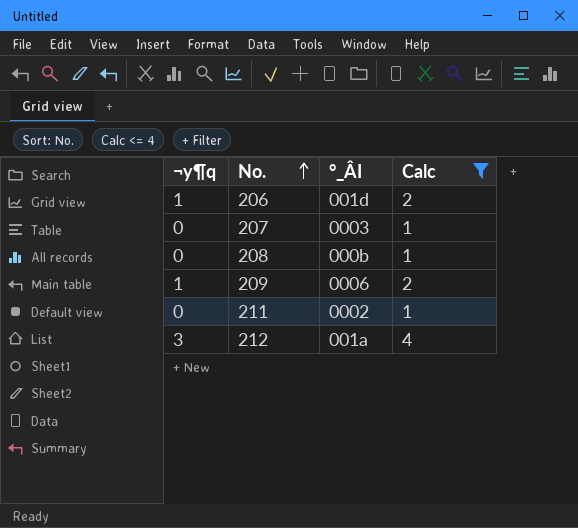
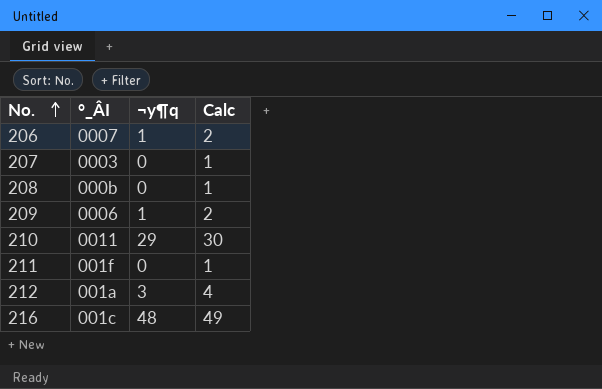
filter: Calc <= 4 -> none
column ¬y¶q | position: 1 -> 3
206 | °_ÂI: 001d -> 0007
211 | °_ÂI: 0002 -> 001f

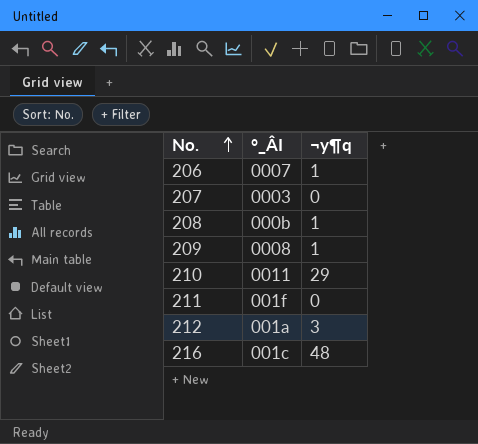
column Calc | formula: [¬y¶q] + 1 -> none
208 | ¬y¶q: 0 -> 1
209 | °_ÂI: 0006 -> 0008

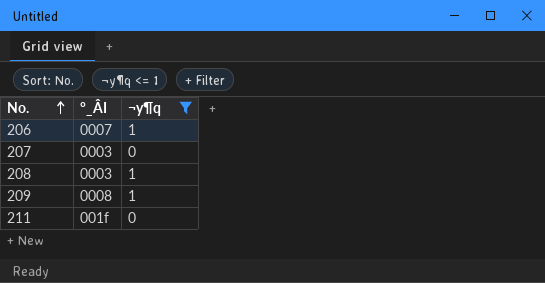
filter: none -> ¬y¶q <= 1
208 | °_ÂI: 000b -> 0003

